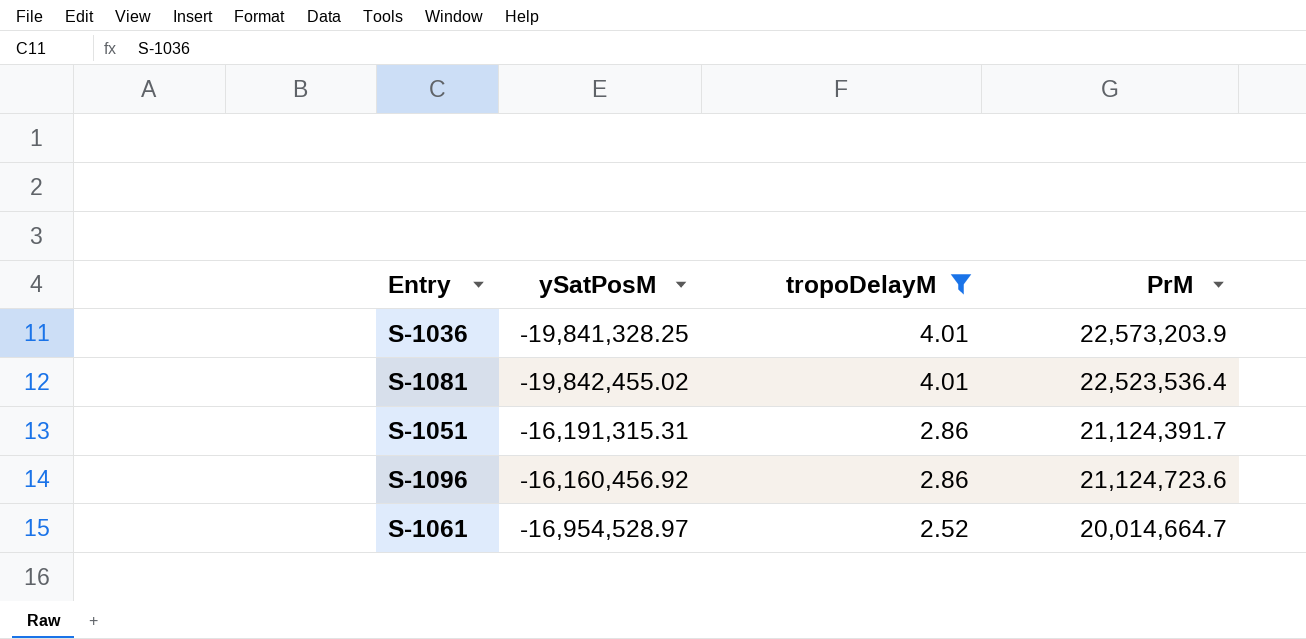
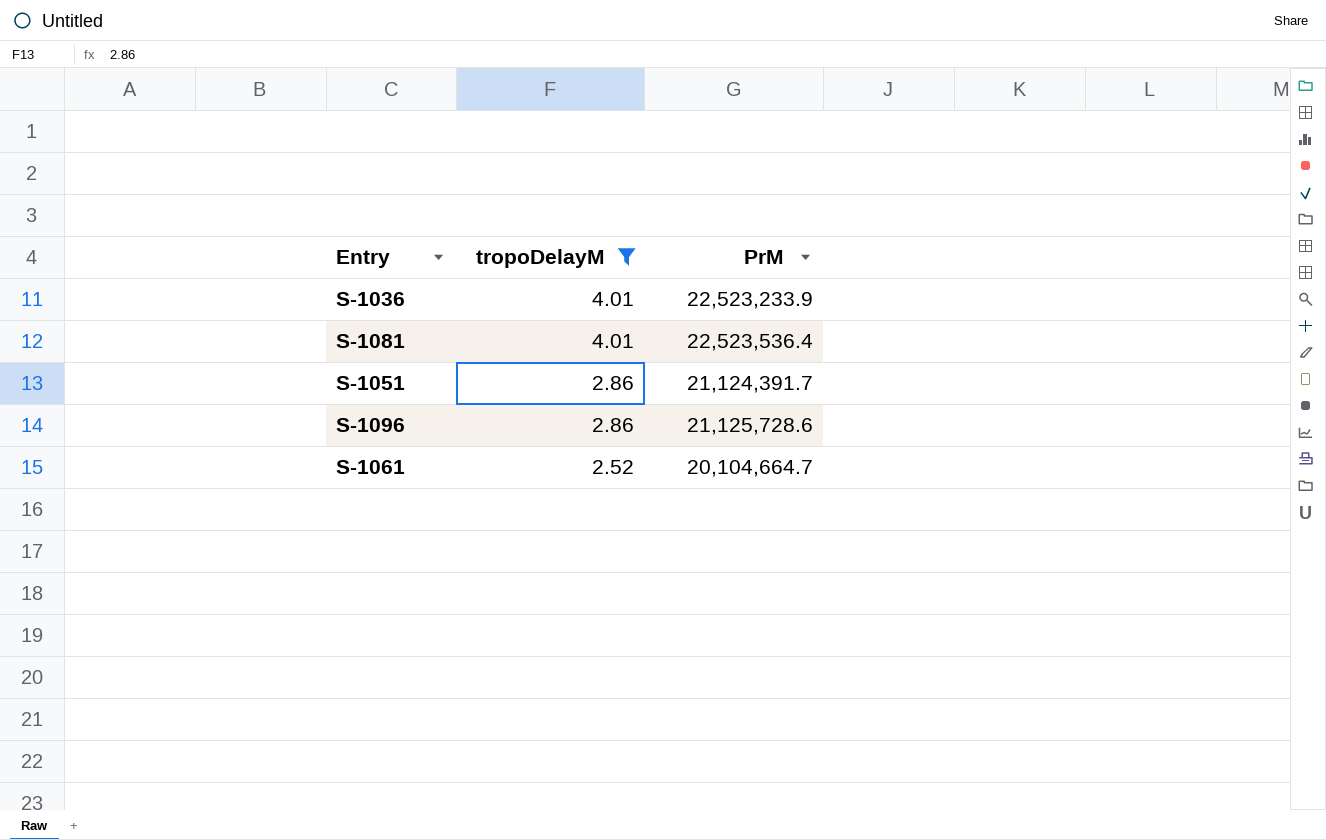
column ySatPosM | position: 2 -> none
S-1036 | PrM: 22,573,203.9 -> 22,523,233.9
S-1096 | PrM: 21,124,723.6 -> 21,125,728.6
S-1061 | PrM: 20,014,664.7 -> 20,104,664.7

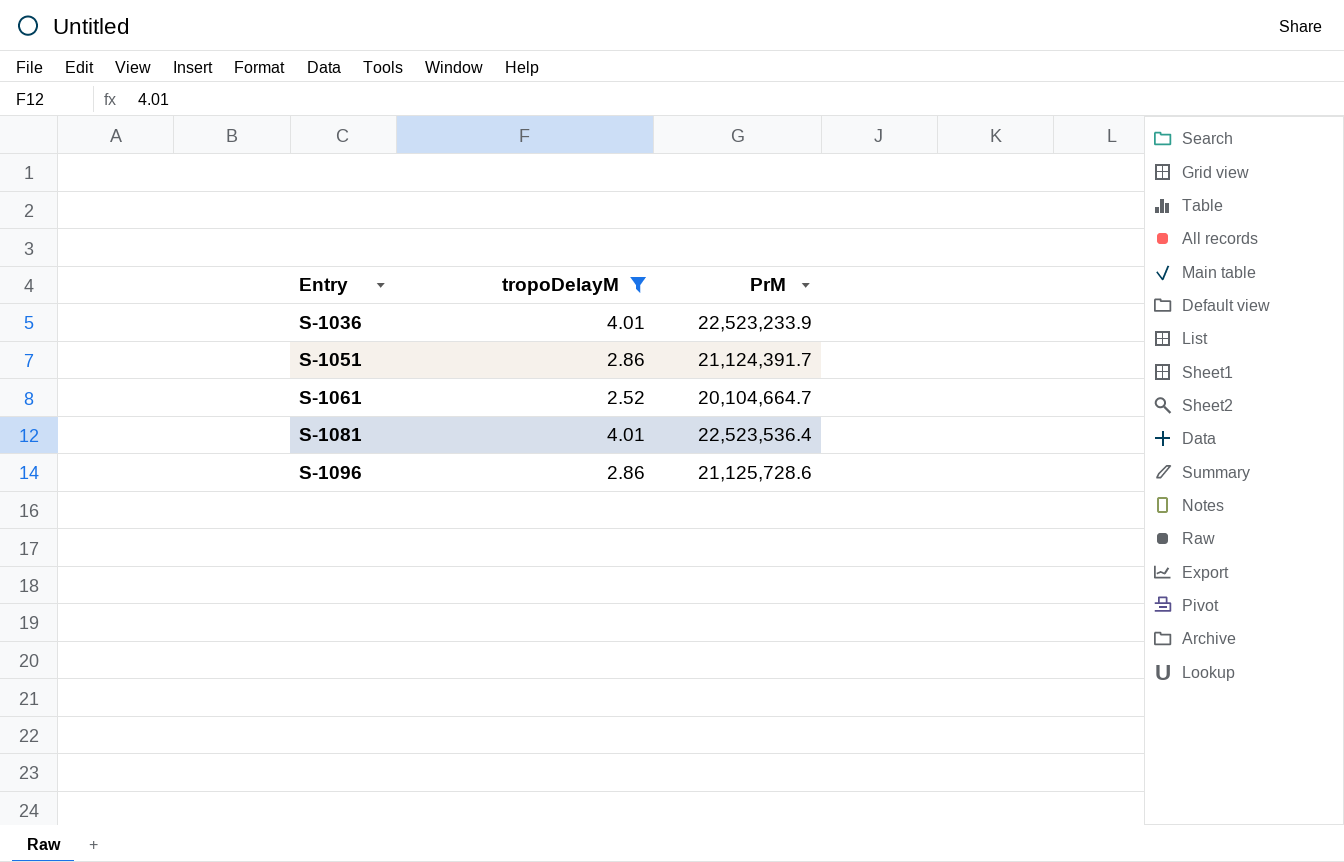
row order: tropoDelayM descending -> Entry ascending

